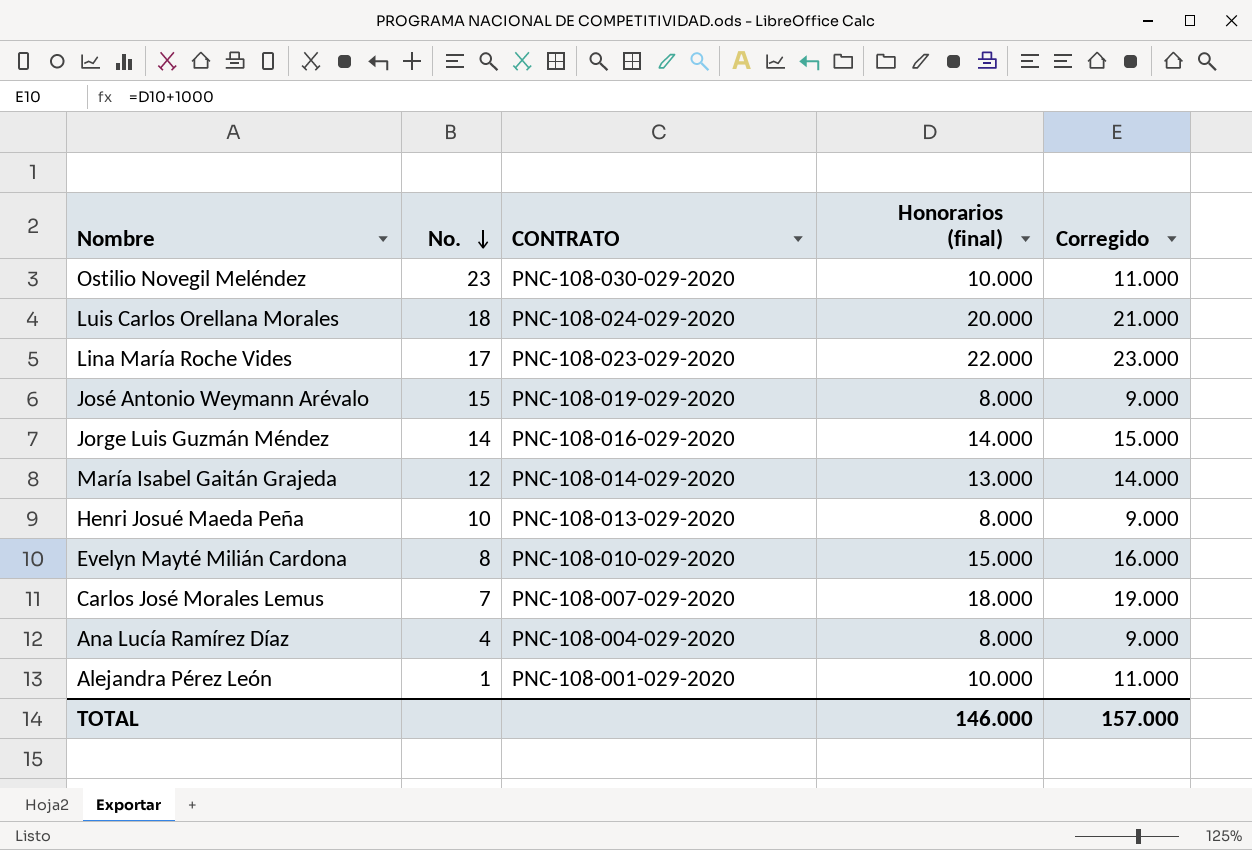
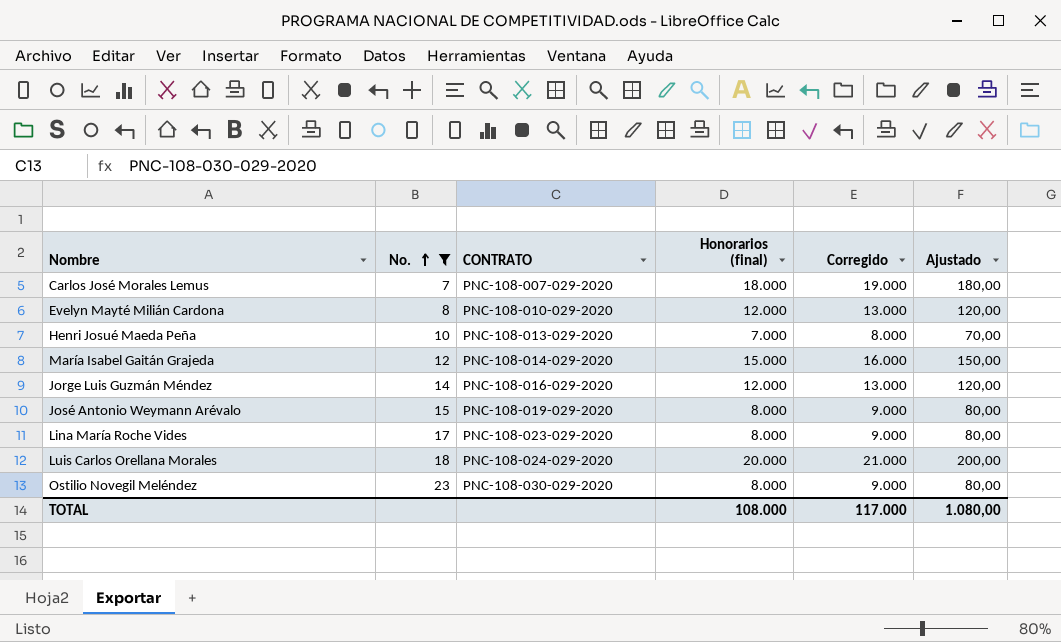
filter: none -> No. >= 7
row order: No. descending -> No. ascending
column Ajustado | formula: none -> [Honorarios (final)] * 0,01
Evelyn Mayté Milián Cardona | Honorarios (final): 15.000 -> 12.000
Evelyn Mayté Milián Cardona | Corregido: 16.000 -> 13.000
Henri Josué Maeda Peña | Honorarios (final): 8.000 -> 7.000
Henri Josué Maeda Peña | Corregido: 9.000 -> 8.000
María Isabel Gaitán Grajeda | Honorarios (final): 13.000 -> 15.000
María Isabel Gaitán Grajeda | Corregido: 14.000 -> 16.000
Jorge Luis Guzmán Méndez | Honorarios (final): 14.000 -> 12.000
Jorge Luis Guzmán Méndez | Corregido: 15.000 -> 13.000
Lina María Roche Vides | Honorarios (final): 22.000 -> 8.000
Lina María Roche Vides | Corregido: 23.000 -> 9.000
Ostilio Novegil Meléndez | Honorarios (final): 10.000 -> 8.000
Ostilio Novegil Meléndez | Corregido: 11.000 -> 9.000
TOTAL | Honorarios (final): 146.000 -> 108.000
TOTAL | Corregido: 157.000 -> 117.000

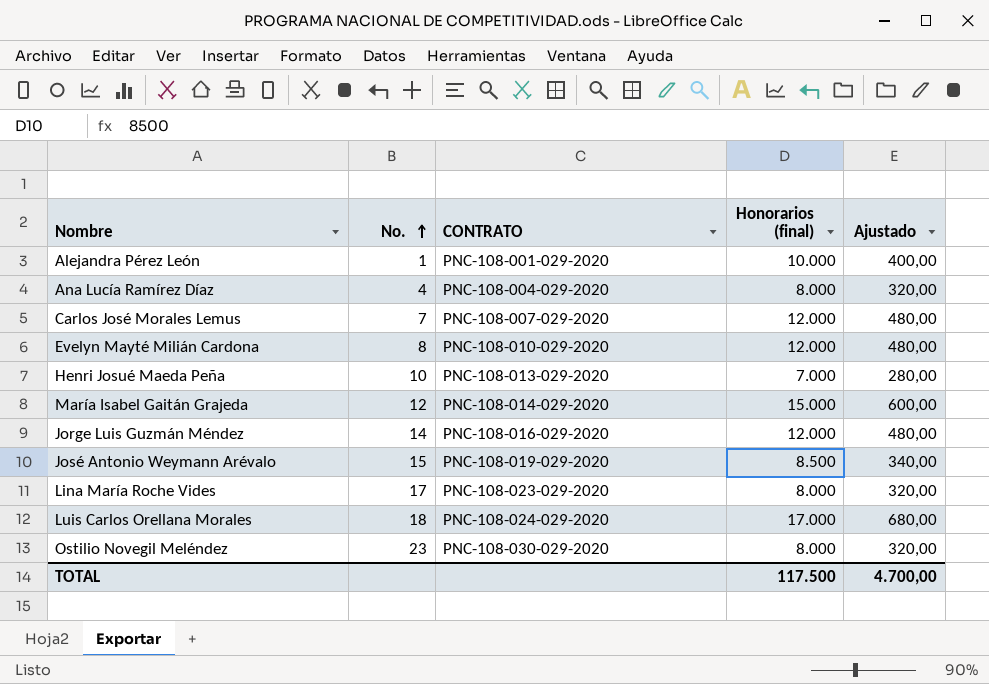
filter: No. >= 7 -> none
column Corregido | formula: [Honorarios (final)] + 1000 -> none
column Ajustado | formula: [Honorarios (final)] * 0,01 -> [Honorarios (final)] * 0,04
Carlos José Morales Lemus | Honorarios (final): 18.000 -> 12.000
José Antonio Weymann Arévalo | Honorarios (final): 8.000 -> 8.500
Luis Carlos Orellana Morales | Honorarios (final): 20.000 -> 17.000
TOTAL | Honorarios (final): 108.000 -> 117.500
TOTAL | Ajustado: 1.080,00 -> 4.700,00

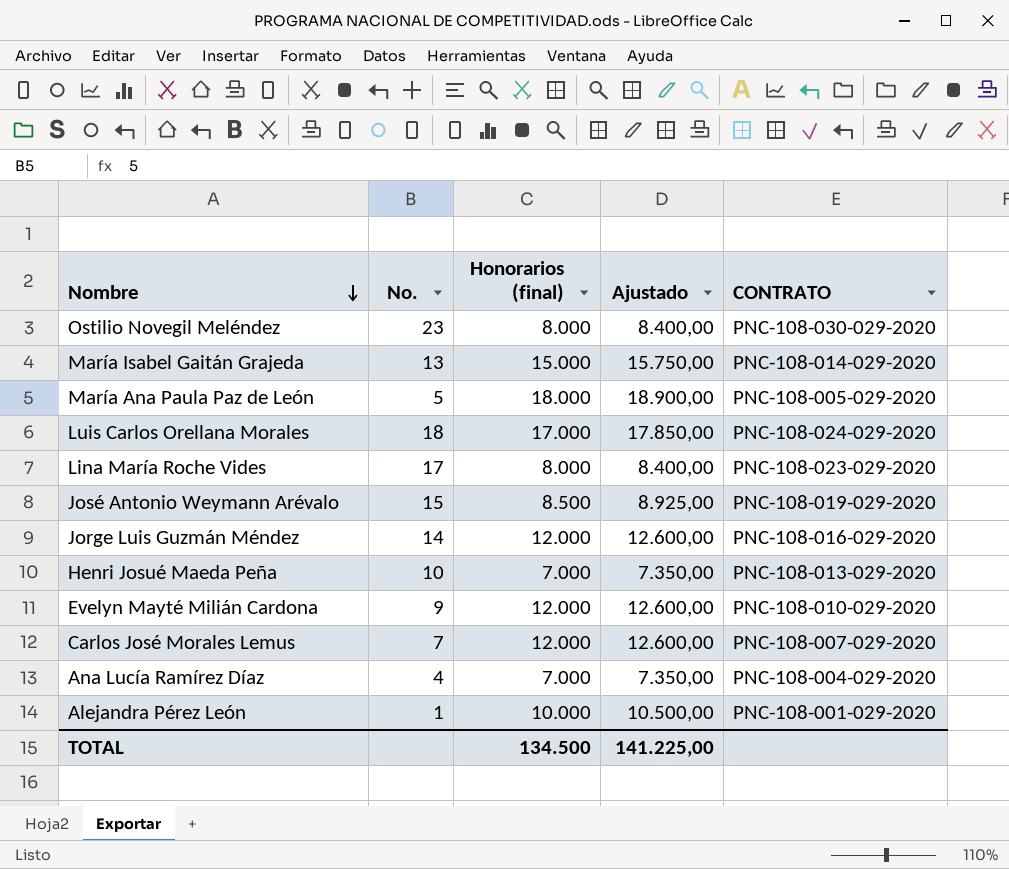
row order: No. ascending -> Nombre descending
column Ajustado | formula: [Honorarios (final)] * 0,04 -> [Honorarios (final)] * 1,05
column CONTRATO | position: 3 -> 5
María Isabel Gaitán Grajeda | No.: 12 -> 13
row María Ana Paula Paz de León: none -> 5 | 18.000 | 18.900,00 | PNC-108-005-029-2020
Evelyn Mayté Milián Cardona | No.: 8 -> 9
Ana Lucía Ramírez Díaz | Honorarios (final): 8.000 -> 7.000
TOTAL | Honorarios (final): 117.500 -> 134.500
TOTAL | Ajustado: 4.700,00 -> 141.225,00

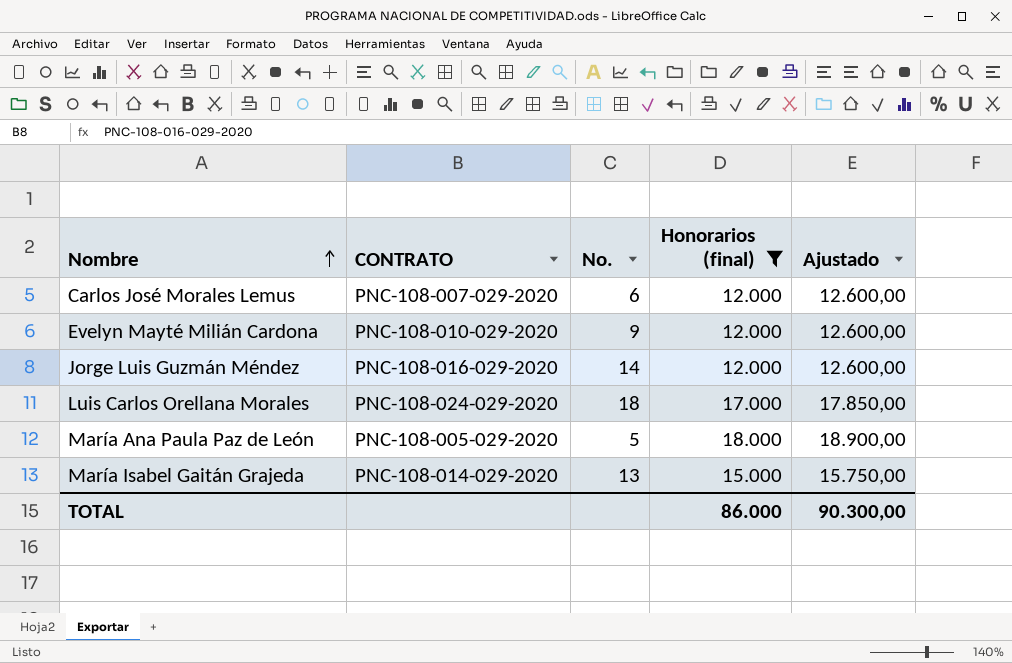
filter: none -> Honorarios (final) >= 12.000
row order: Nombre descending -> Nombre ascending
column CONTRATO | position: 5 -> 2
Carlos José Morales Lemus | No.: 7 -> 6
TOTAL | Honorarios (final): 134.500 -> 86.000
TOTAL | Ajustado: 141.225,00 -> 90.300,00

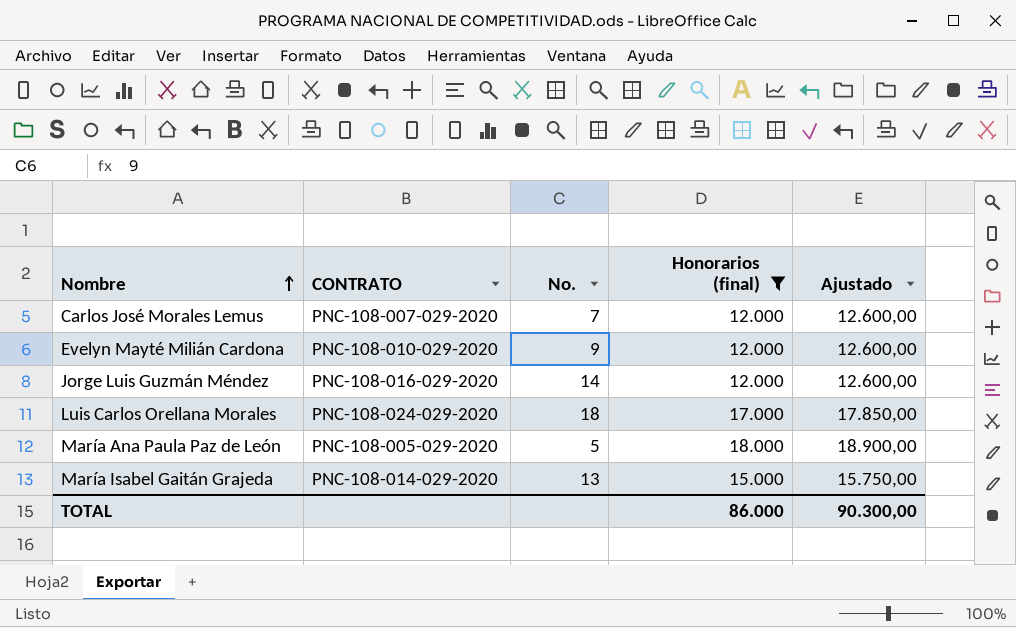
Carlos José Morales Lemus | No.: 6 -> 7

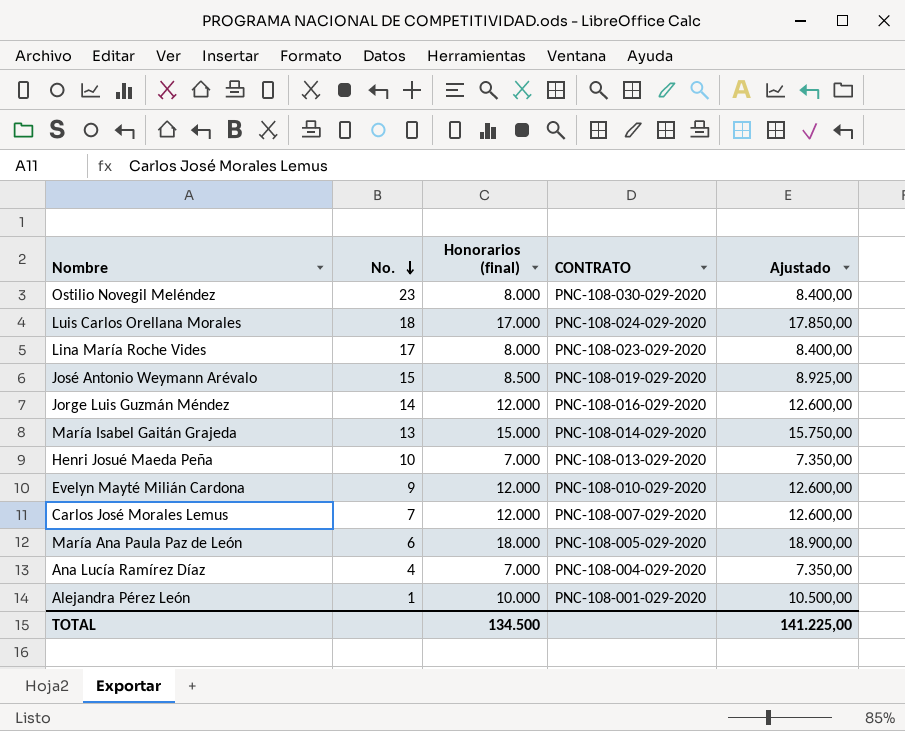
filter: Honorarios (final) >= 12.000 -> none
row order: Nombre ascending -> No. descending
column CONTRATO | position: 2 -> 4
María Ana Paula Paz de León | No.: 5 -> 6
TOTAL | Honorarios (final): 86.000 -> 134.500
TOTAL | Ajustado: 90.300,00 -> 141.225,00

